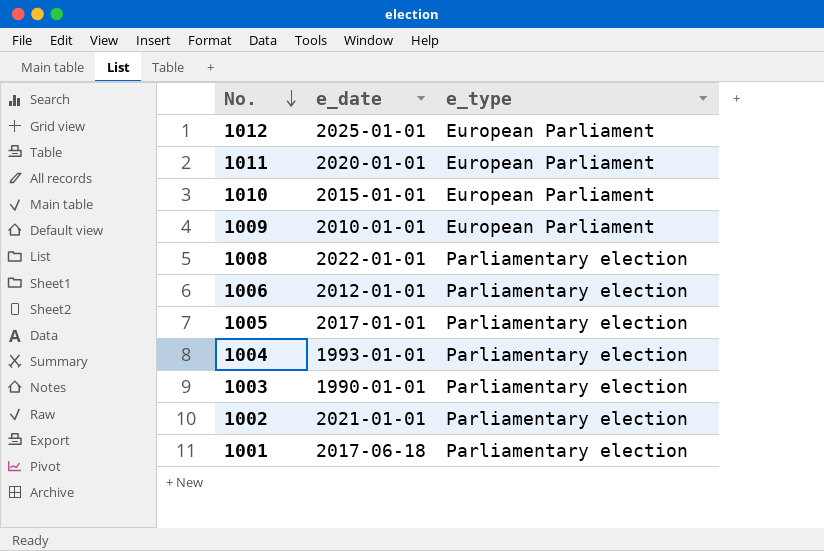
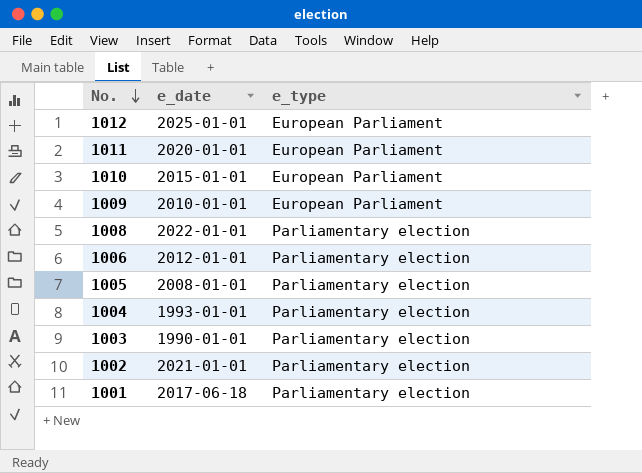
1005 | e_date: 2017-01-01 -> 2008-01-01

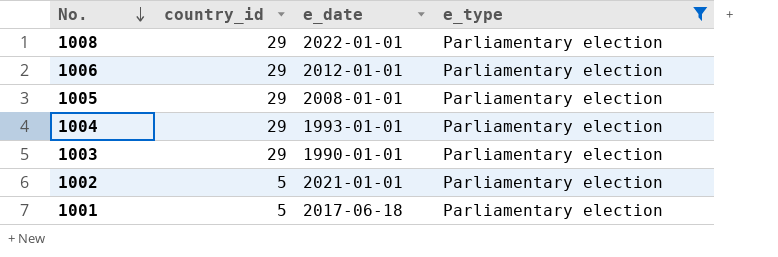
filter: none -> e_type = Parliamentary election
column country_id | position: none -> 2

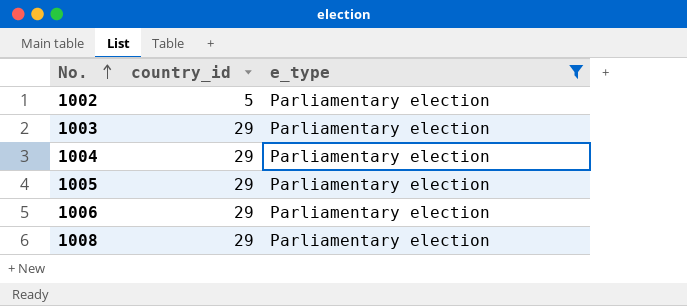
row order: No. descending -> No. ascending
column e_date | position: 3 -> none
row 1001: 5 | 2017-06-18 | Parliamentary election -> none

